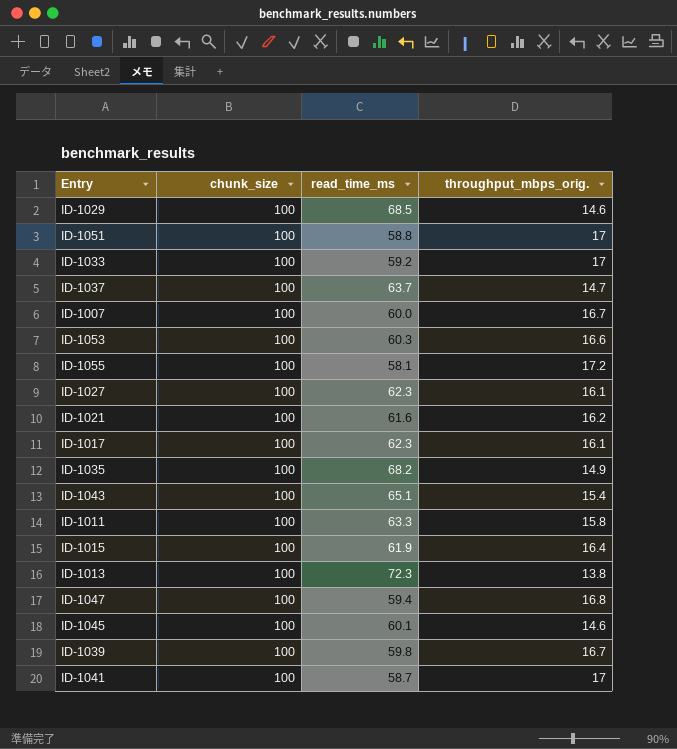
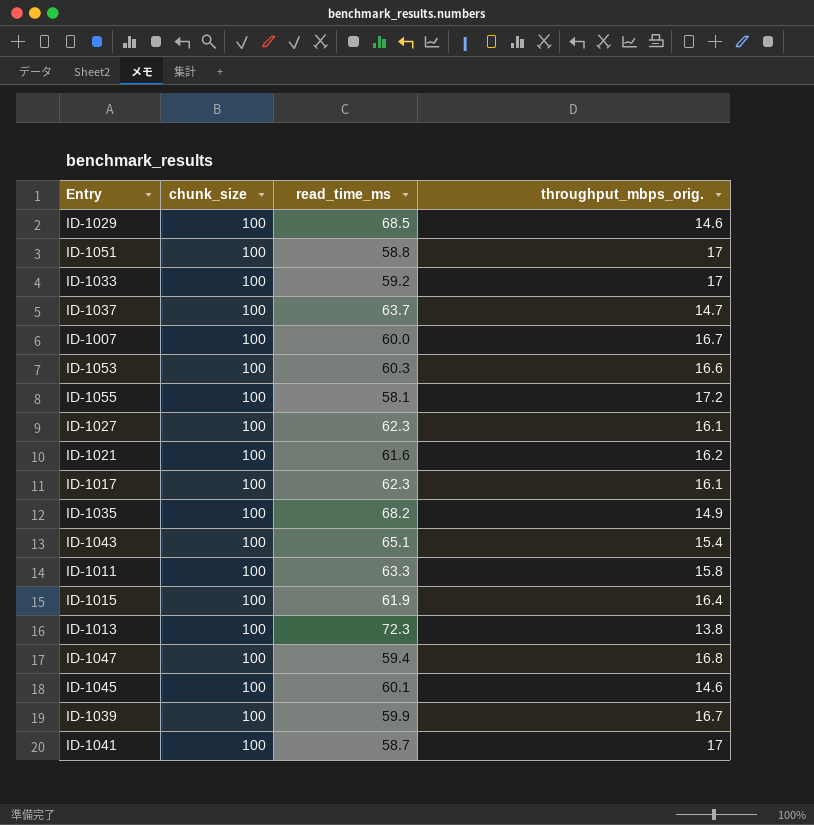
ID-1039 | read_time_ms: 59.8 -> 59.9

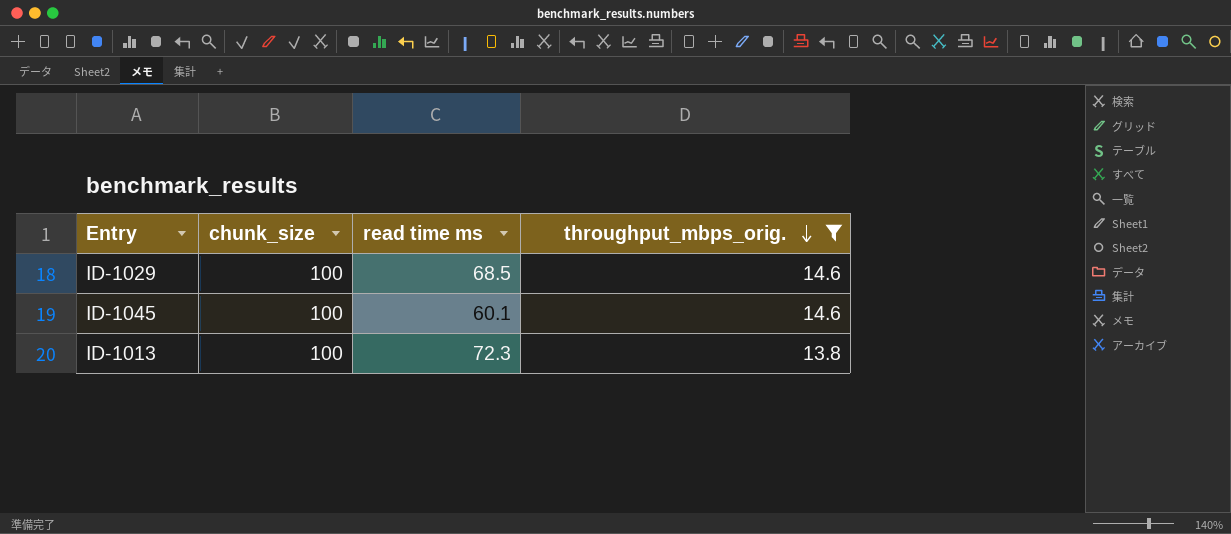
filter: none -> throughput_mbps_orig. <= 14.6
row order: none -> throughput_mbps_orig. descending
column name: read_time_ms -> read time ms

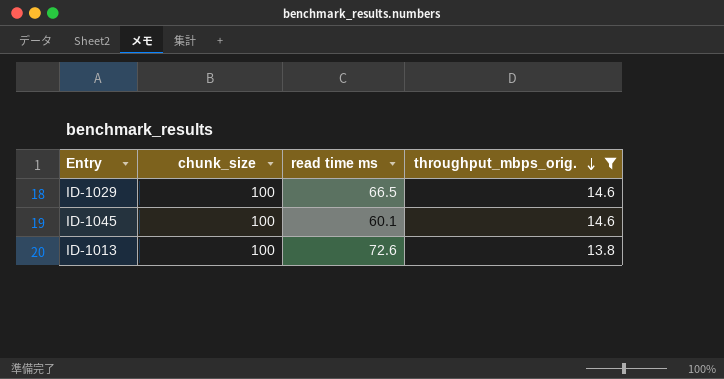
ID-1029 | read time ms: 68.5 -> 66.5
ID-1013 | read time ms: 72.3 -> 72.6

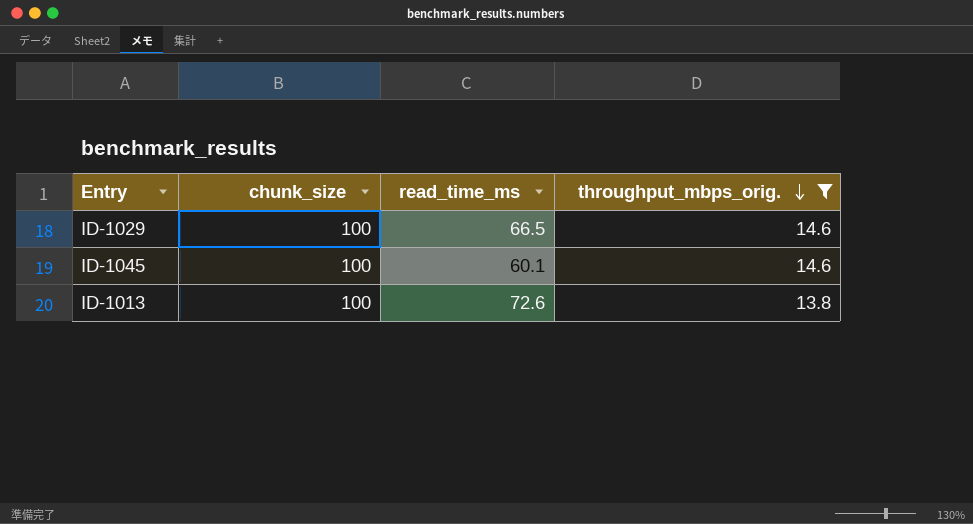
column name: read time ms -> read_time_ms

